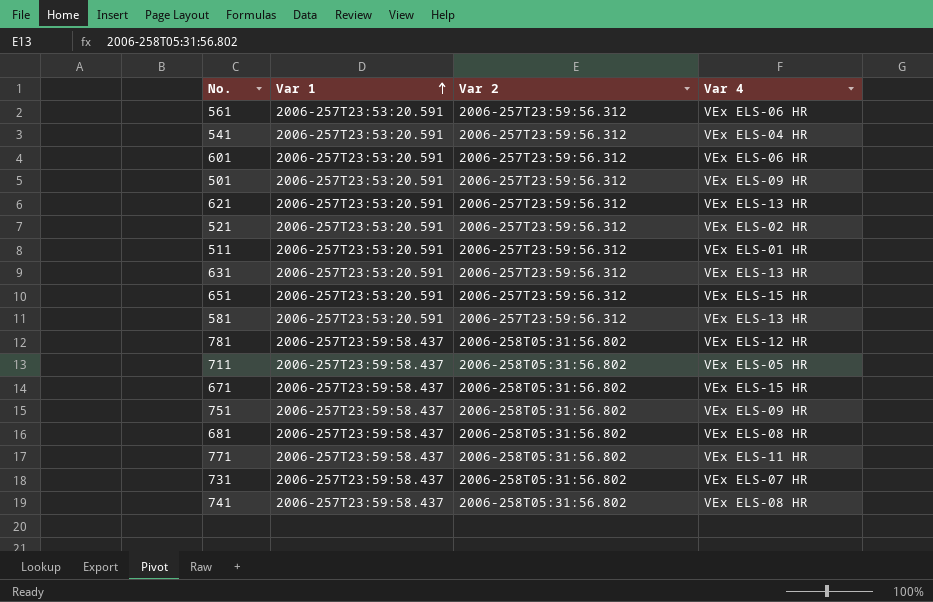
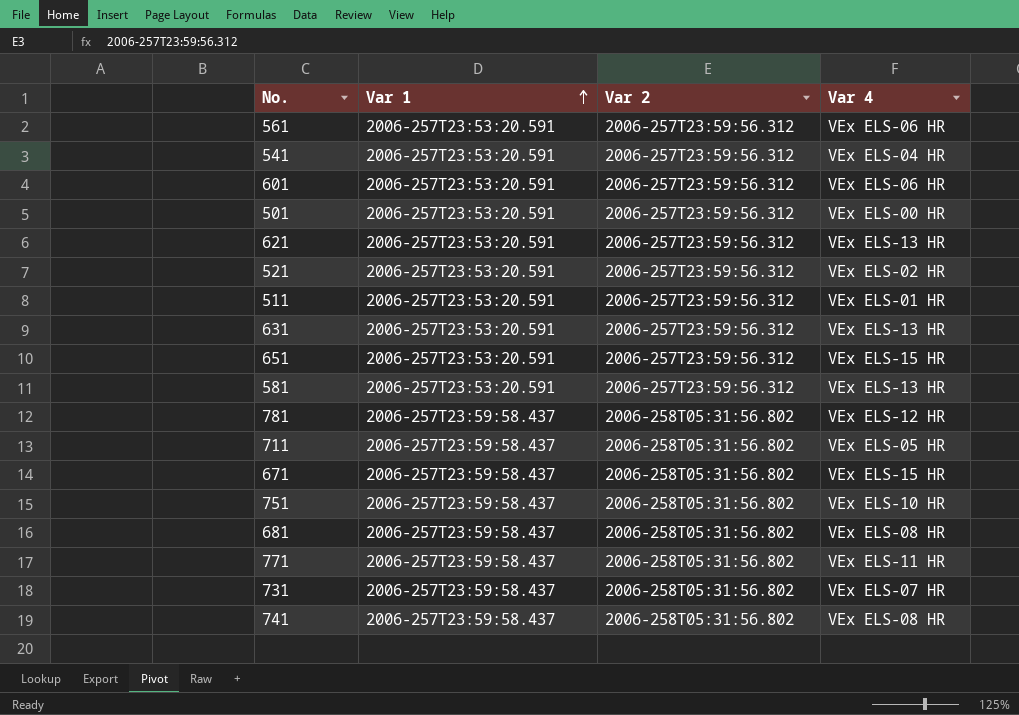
501 | Var 4: VEx ELS-09 HR -> VEx ELS-00 HR
751 | Var 4: VEx ELS-09 HR -> VEx ELS-10 HR

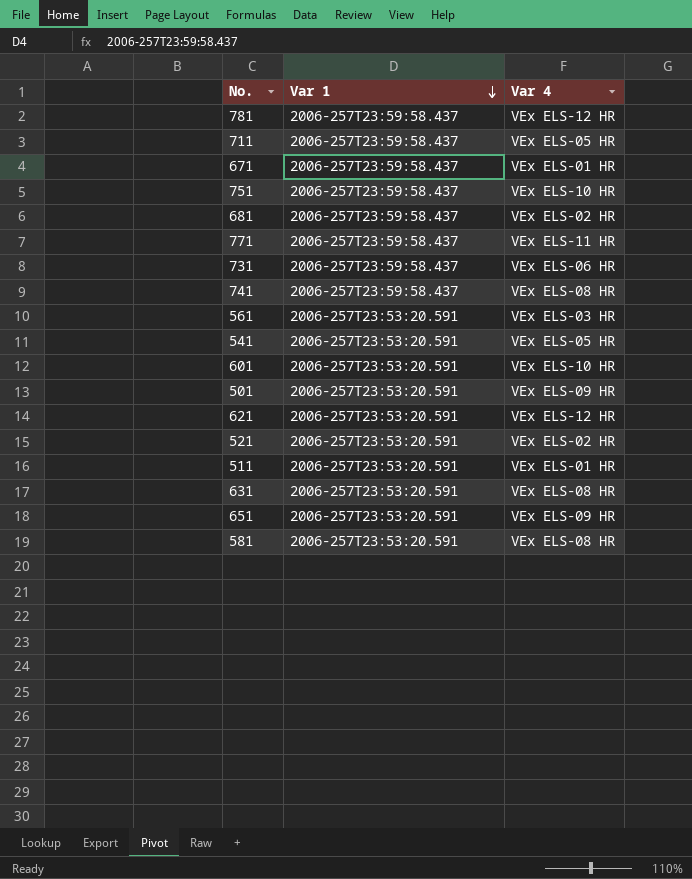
row order: Var 1 ascending -> Var 1 descending
column Var 2 | position: 3 -> none
671 | Var 4: VEx ELS-15 HR -> VEx ELS-01 HR
681 | Var 4: VEx ELS-08 HR -> VEx ELS-02 HR
731 | Var 4: VEx ELS-07 HR -> VEx ELS-06 HR
561 | Var 4: VEx ELS-06 HR -> VEx ELS-03 HR
541 | Var 4: VEx ELS-04 HR -> VEx ELS-05 HR
601 | Var 4: VEx ELS-06 HR -> VEx ELS-10 HR
501 | Var 4: VEx ELS-00 HR -> VEx ELS-09 HR
621 | Var 4: VEx ELS-13 HR -> VEx ELS-12 HR
631 | Var 4: VEx ELS-13 HR -> VEx ELS-08 HR
651 | Var 4: VEx ELS-15 HR -> VEx ELS-09 HR
581 | Var 4: VEx ELS-13 HR -> VEx ELS-08 HR

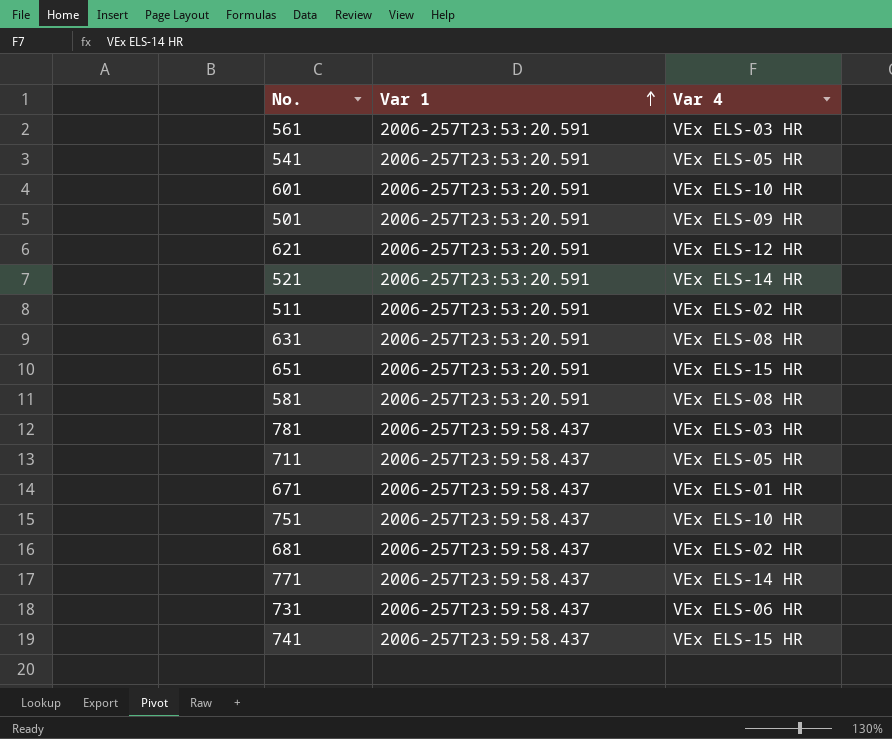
row order: Var 1 descending -> Var 1 ascending
521 | Var 4: VEx ELS-02 HR -> VEx ELS-14 HR
511 | Var 4: VEx ELS-01 HR -> VEx ELS-02 HR
651 | Var 4: VEx ELS-09 HR -> VEx ELS-15 HR
781 | Var 4: VEx ELS-12 HR -> VEx ELS-03 HR
771 | Var 4: VEx ELS-11 HR -> VEx ELS-14 HR
741 | Var 4: VEx ELS-08 HR -> VEx ELS-15 HR

